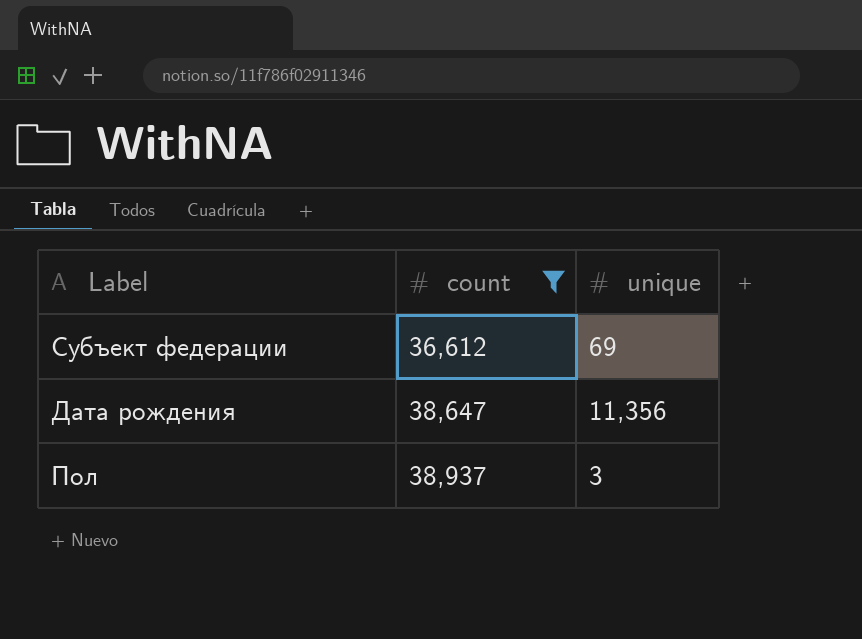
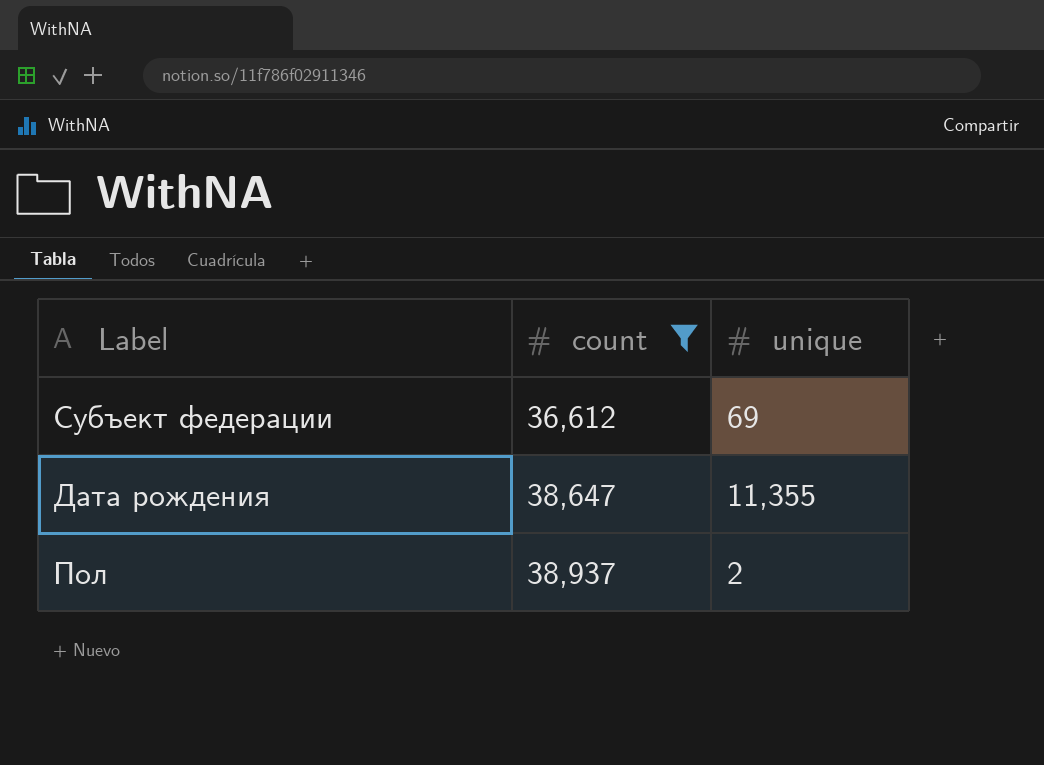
Дата рождения | unique: 11,356 -> 11,355
Пол | unique: 3 -> 2

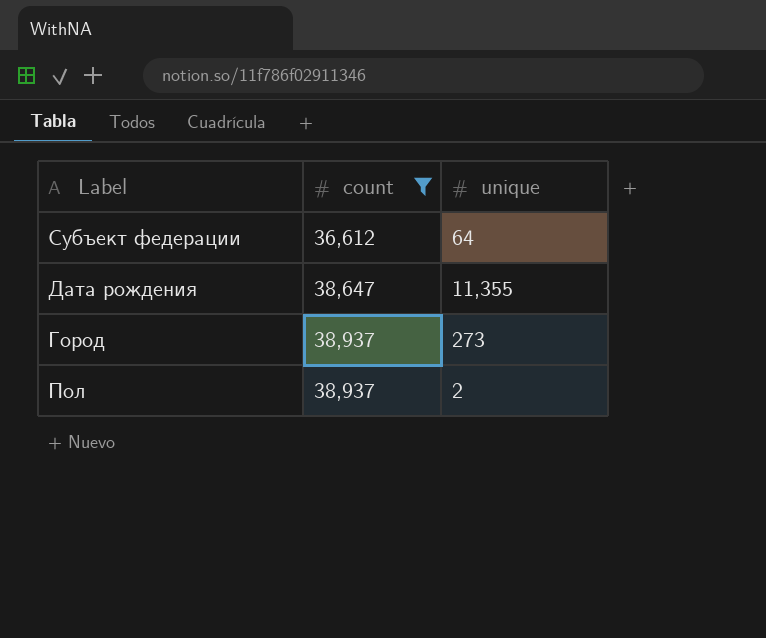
Субъект федерации | unique: 69 -> 64
row Город: none -> 38,937 | 273

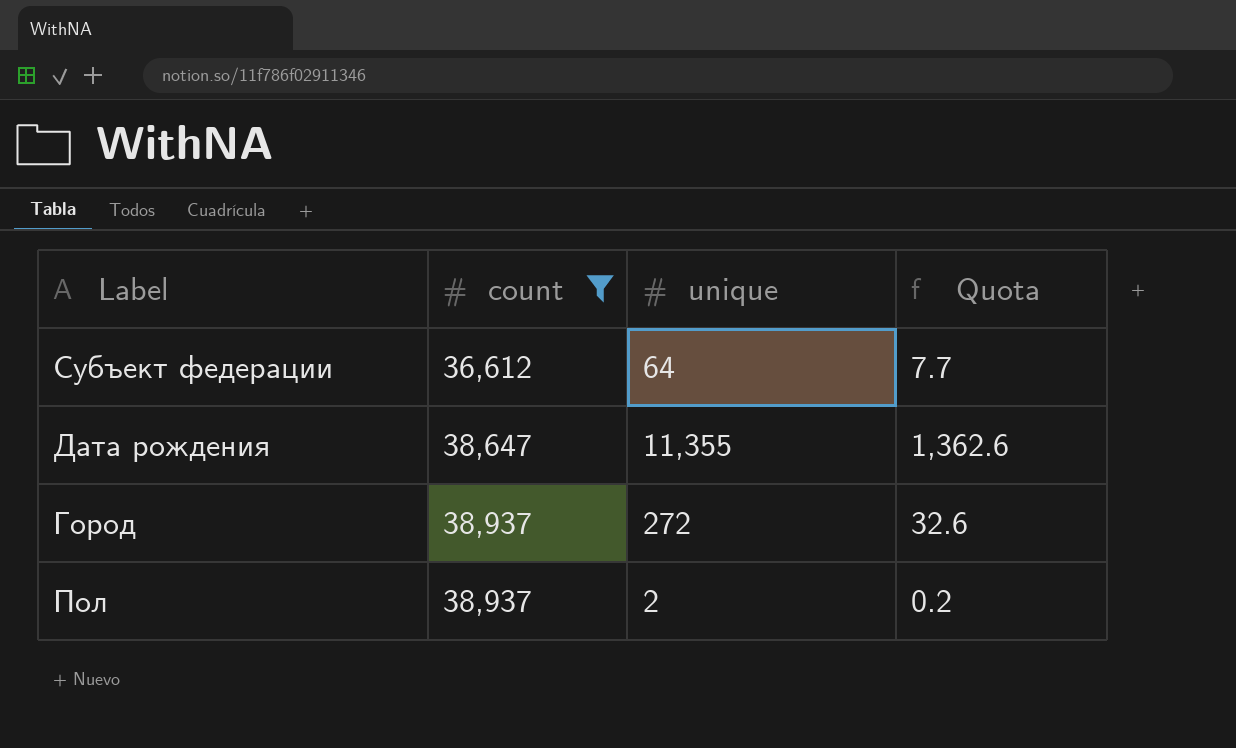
column Quota | formula: none -> [unique] * 0.12
Город | unique: 273 -> 272

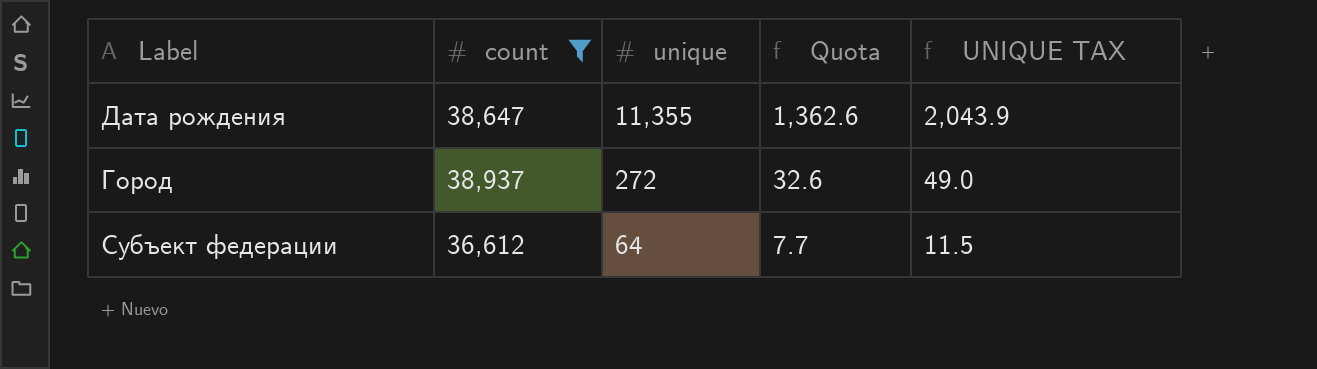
row order: count ascending -> unique descending
column UNIQUE TAX | formula: none -> [unique] * 0.18
row Пол: 38,937 | 2 | 0.2 -> none

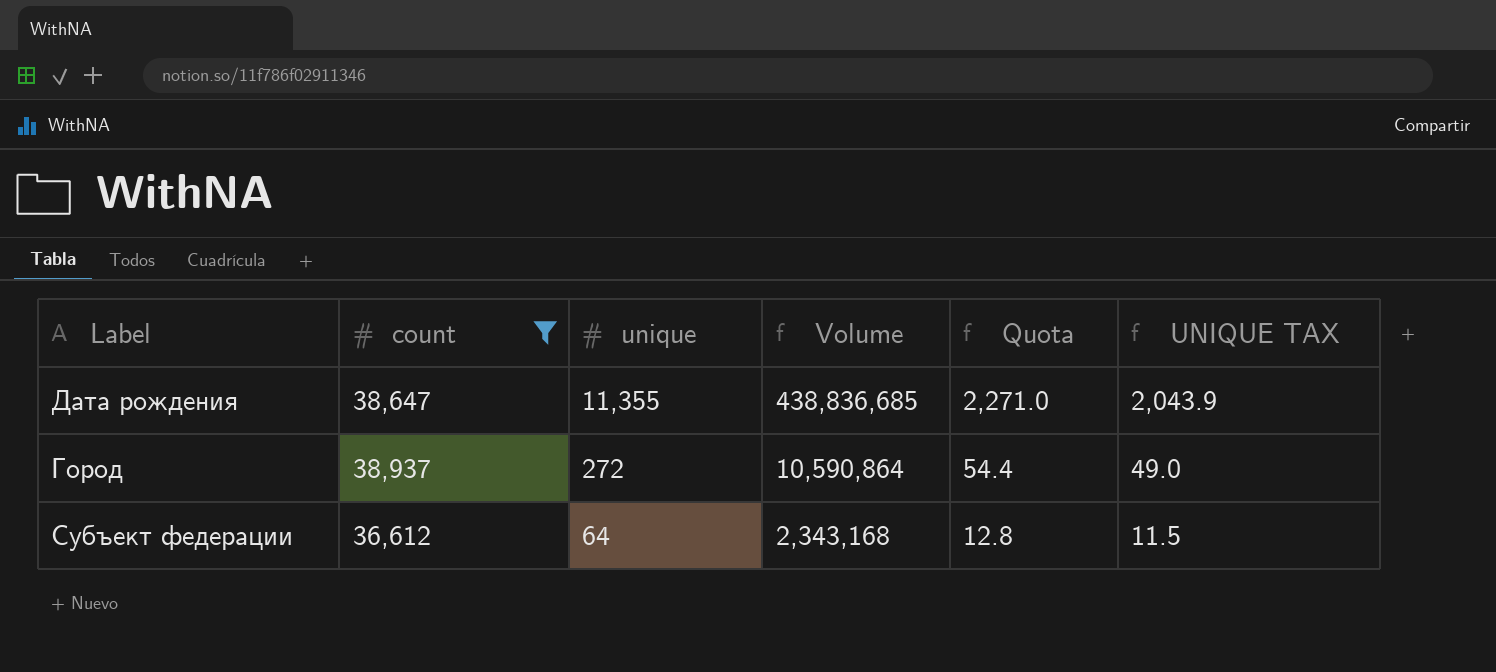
column Volume | formula: none -> [count] * [unique]
column Quota | formula: [unique] * 0.12 -> [unique] * 0.2

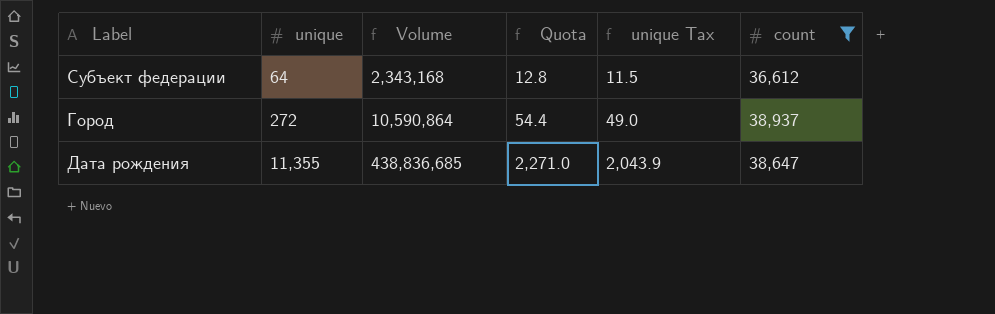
row order: unique descending -> unique ascending
column name: UNIQUE TAX -> unique Tax
column count | position: 2 -> 6

